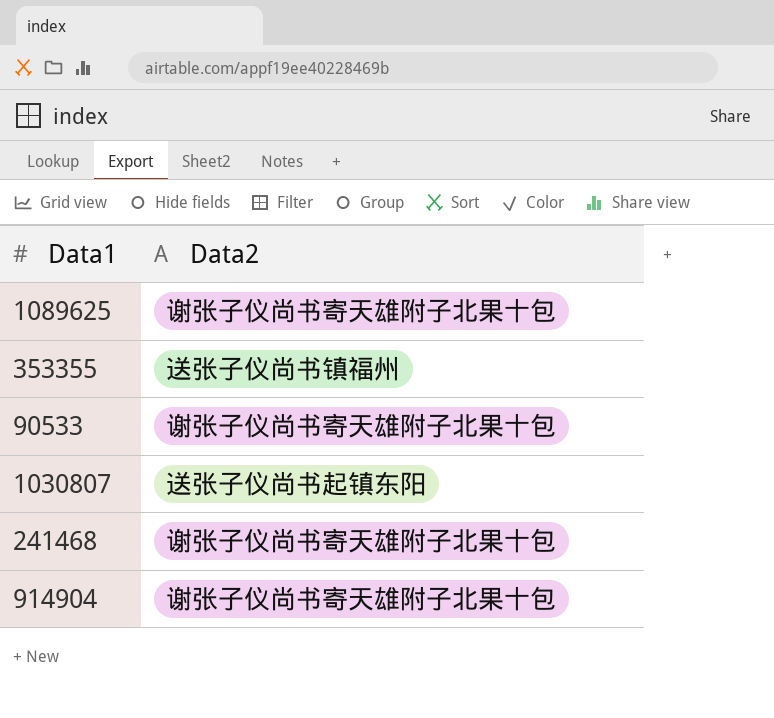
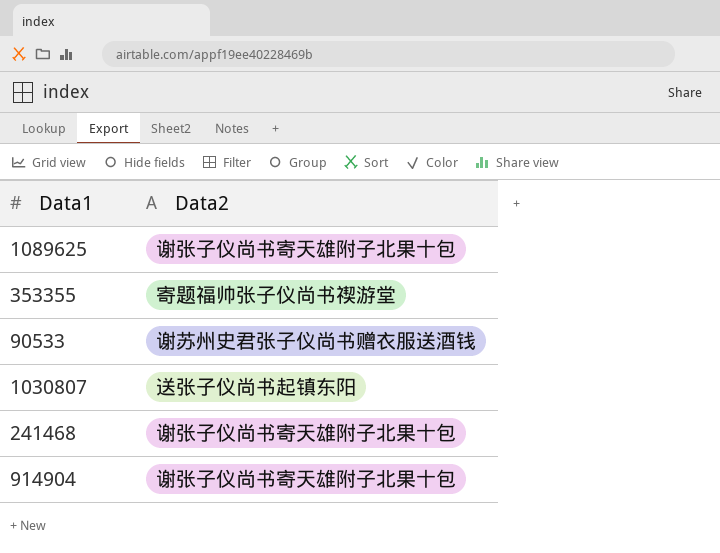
353355 | Data2: 送张子仪尚书镇福州 -> 寄题福帅张子仪尚书禊游堂
90533 | Data2: 谢张子仪尚书寄天雄附子北果十包 -> 谢苏州史君张子仪尚书赠衣服送酒钱

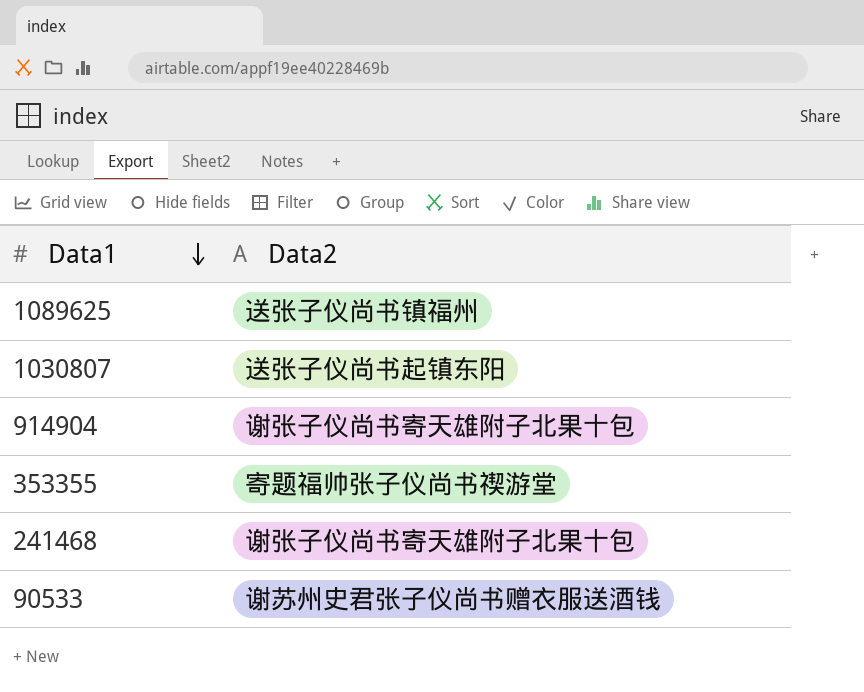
row order: none -> Data1 descending
1089625 | Data2: 谢张子仪尚书寄天雄附子北果十包 -> 送张子仪尚书镇福州

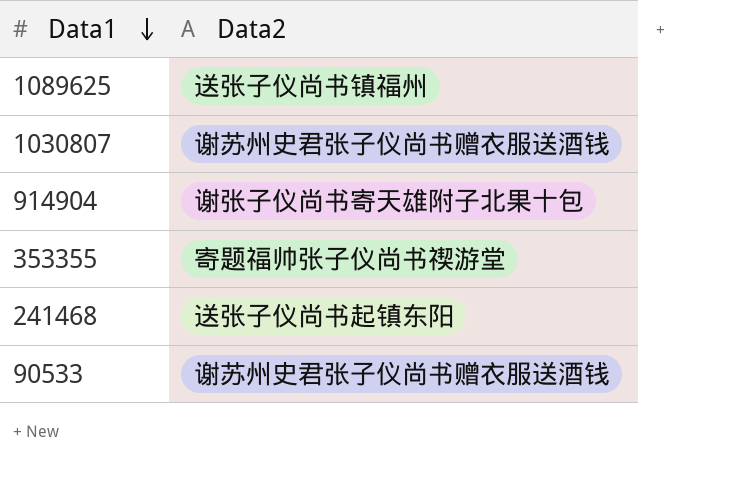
1030807 | Data2: 送张子仪尚书起镇东阳 -> 谢苏州史君张子仪尚书赠衣服送酒钱
241468 | Data2: 谢张子仪尚书寄天雄附子北果十包 -> 送张子仪尚书起镇东阳

